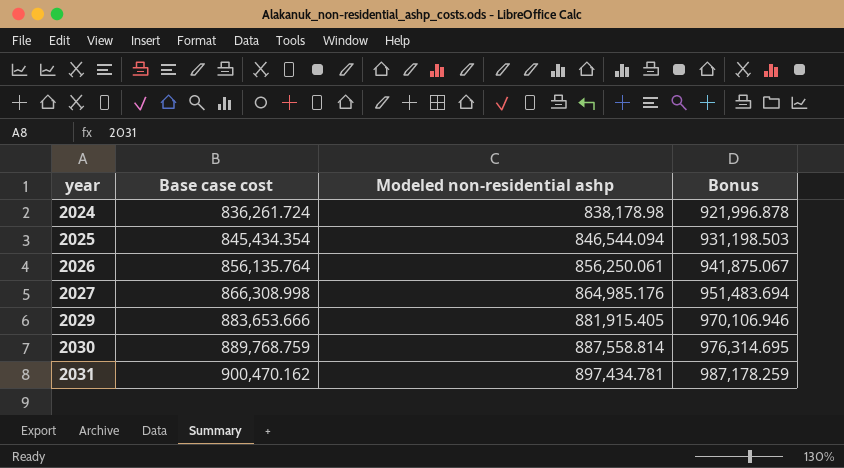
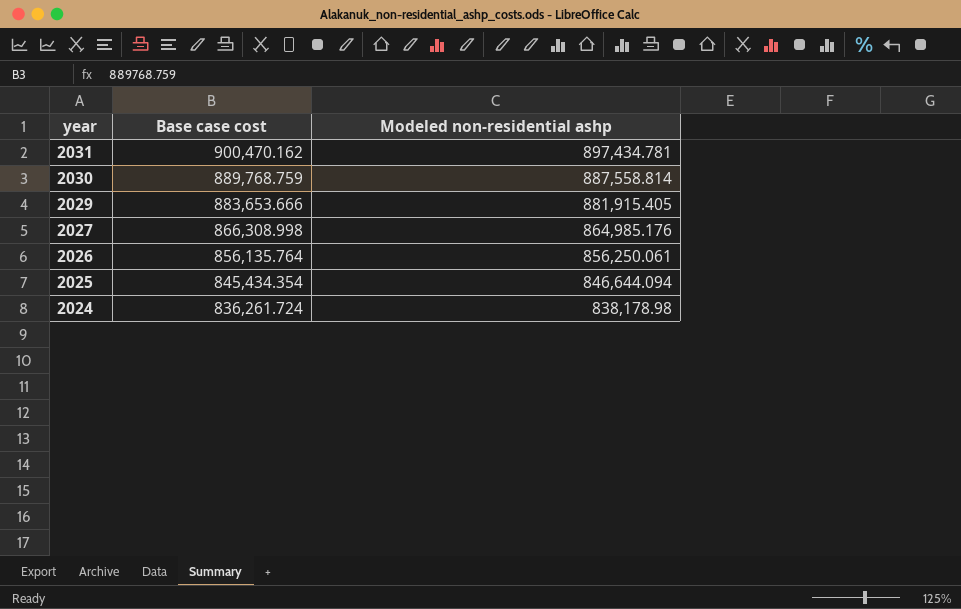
row order: year ascending -> year descending
column Bonus | formula: [Modeled non-residential ashp] * 1.1 -> none
2025 | Modeled non-residential ashp: 846,544.094 -> 846,644.094

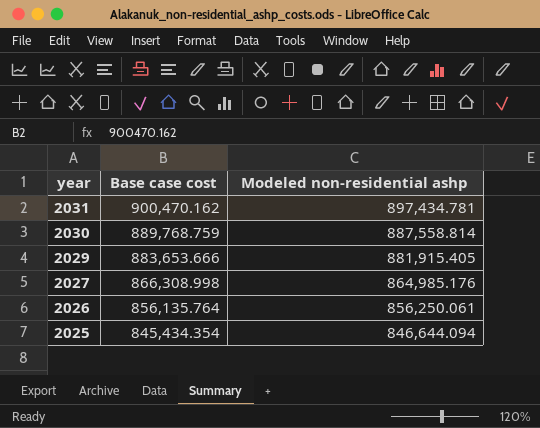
row 2024: 836,261.724 | 838,178.98 -> none

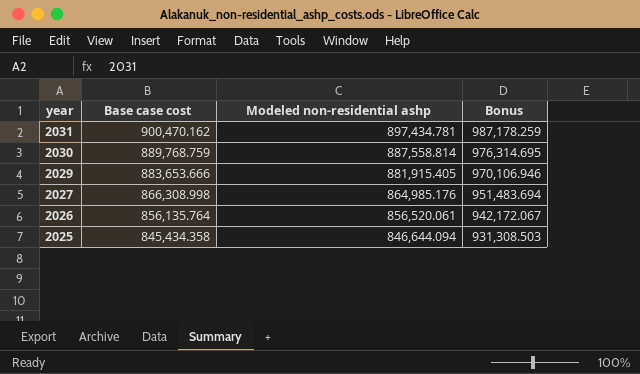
column Bonus | formula: none -> [Modeled non-residential ashp] * 1.1
2026 | Modeled non-residential ashp: 856,250.061 -> 856,520.061
2025 | Base case cost: 845,434.354 -> 845,434.358

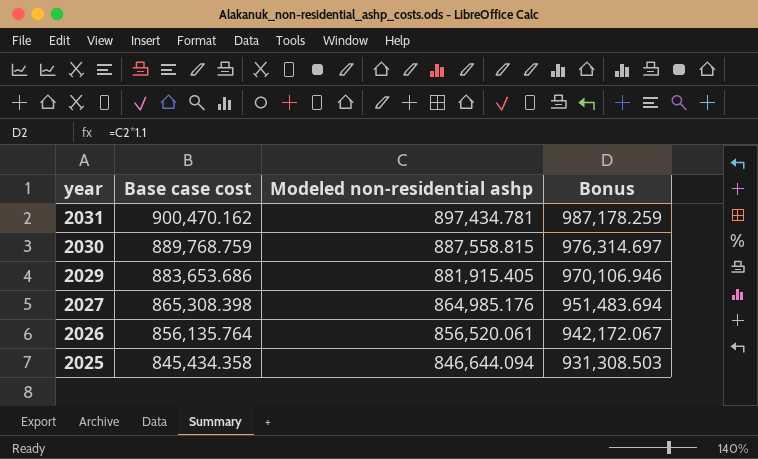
2030 | Modeled non-residential ashp: 887,558.814 -> 887,558.815
2030 | Bonus: 976,314.695 -> 976,314.697
2029 | Base case cost: 883,653.666 -> 883,653.686
2027 | Base case cost: 866,308.998 -> 865,308.398

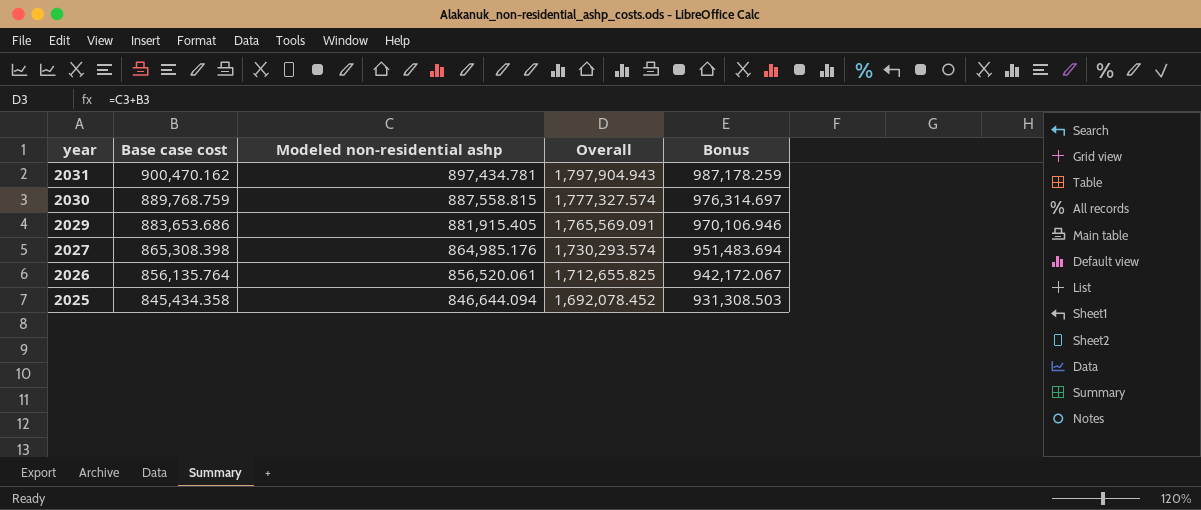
column Overall | formula: none -> [Base case cost] + [Modeled non-residential ashp]

